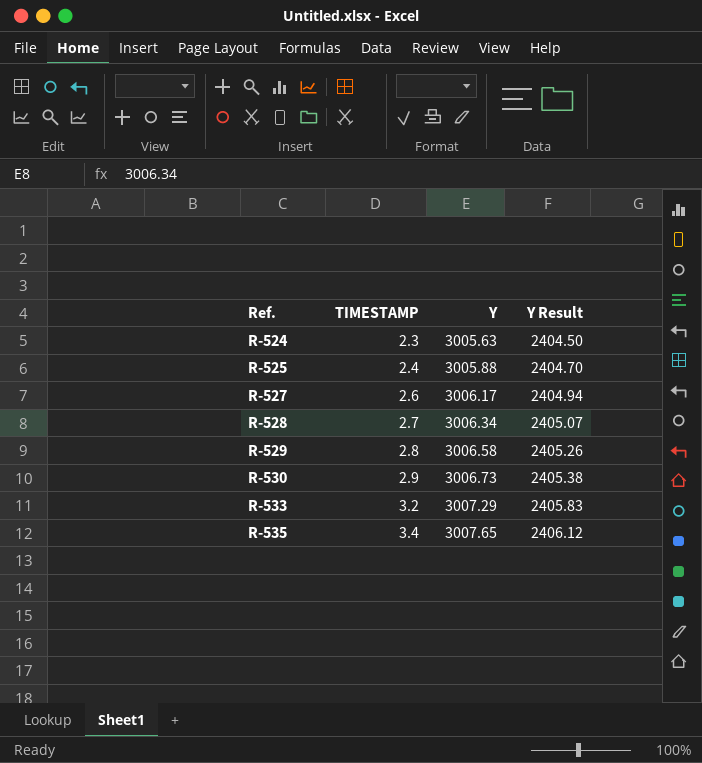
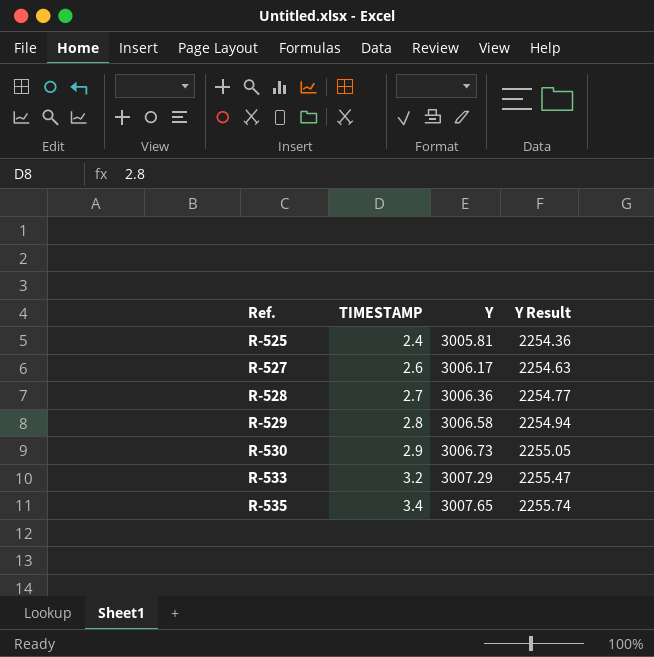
column Y Result | formula: [Y] * 0.8 -> [Y] * 0.75
row R-524: 2.3 | 3005.63 | 2404.50 -> none
R-525 | Y: 3005.88 -> 3005.81
R-528 | Y: 3006.34 -> 3006.36

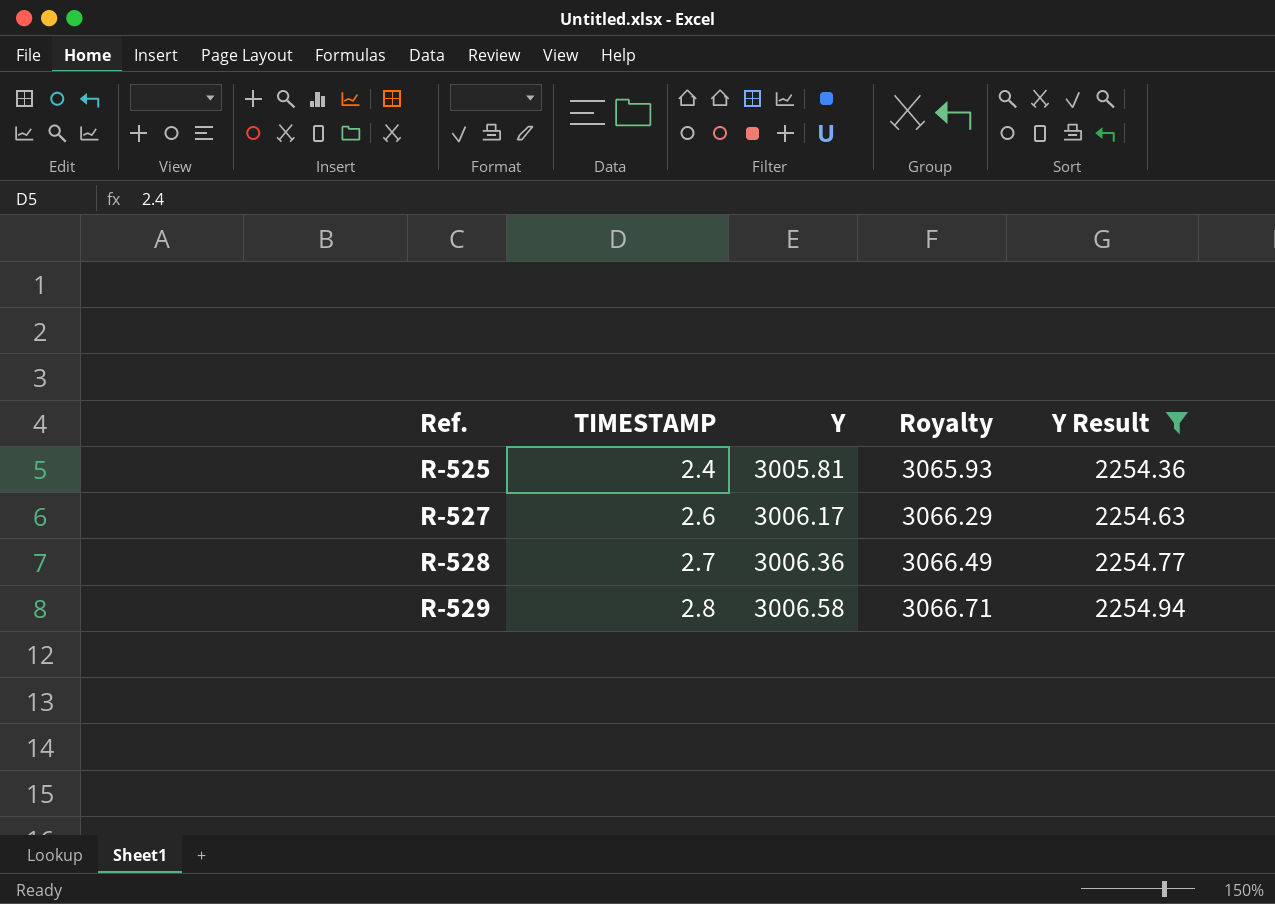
filter: none -> Y Result <= 2254.94
column Royalty | formula: none -> [Y] * 1.02

